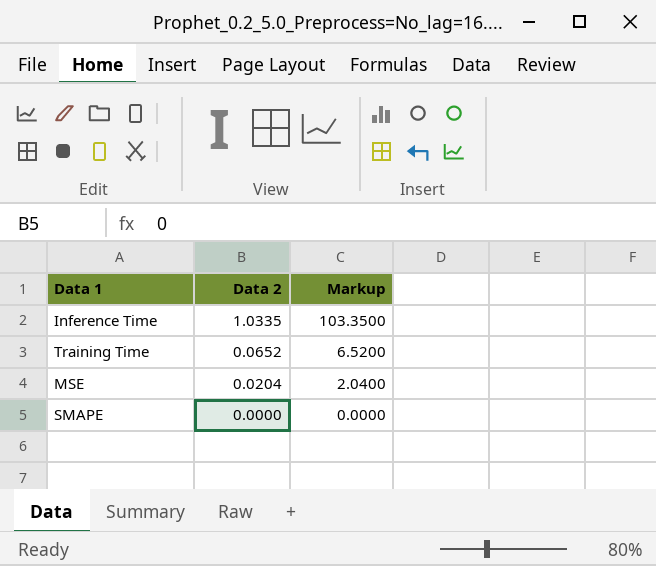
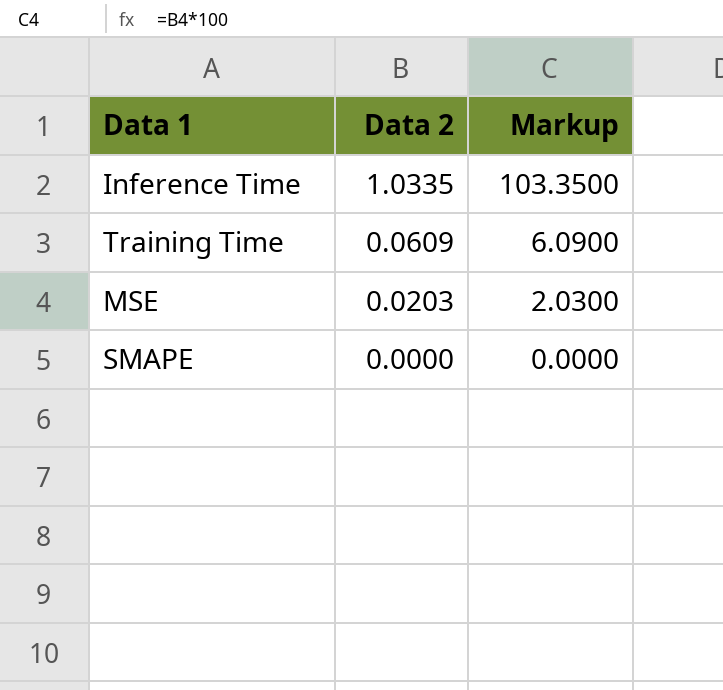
Training Time | Data 2: 0.0652 -> 0.0609
Training Time | Markup: 6.5200 -> 6.0900
MSE | Data 2: 0.0204 -> 0.0203
MSE | Markup: 2.0400 -> 2.0300

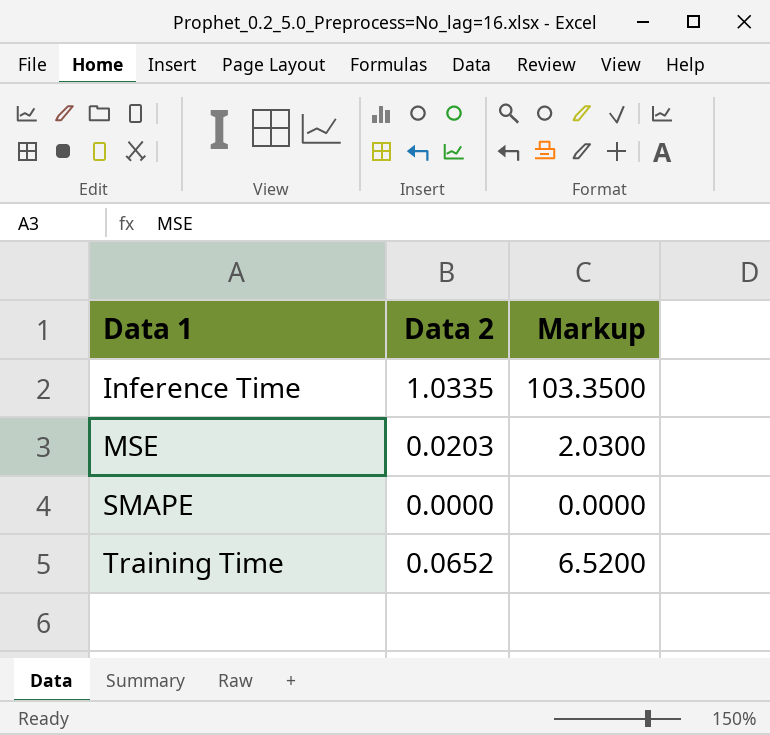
row order: Data 2 descending -> Data 1 ascending
Training Time | Data 2: 0.0609 -> 0.0652
Training Time | Markup: 6.0900 -> 6.5200

